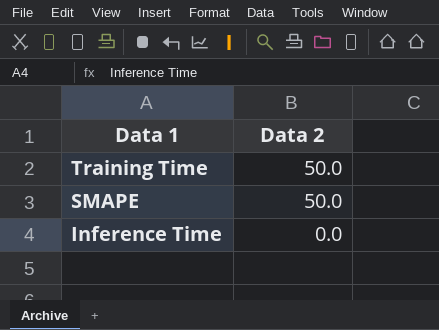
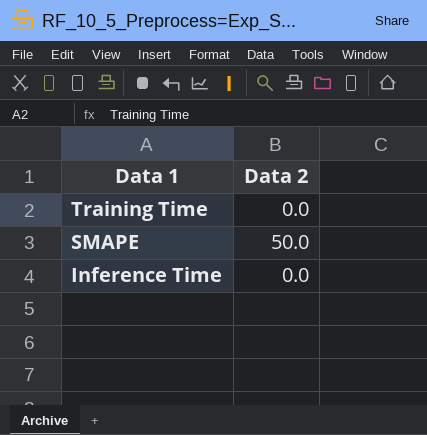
Training Time | Data 2: 50.0 -> 0.0

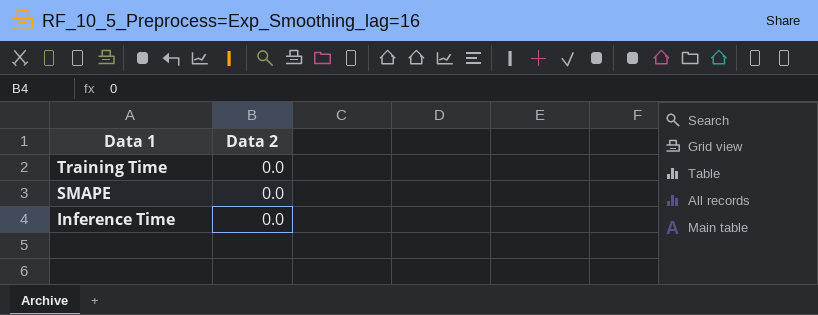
SMAPE | Data 2: 50.0 -> 0.0

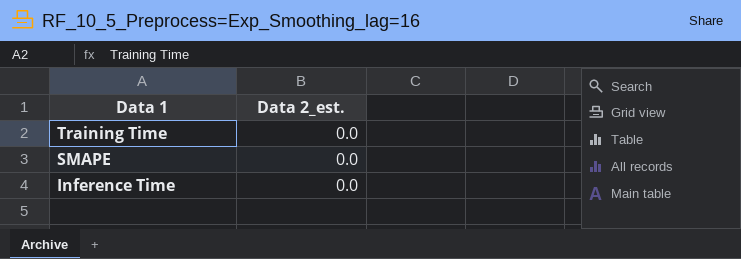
column name: Data 2 -> Data 2_est.

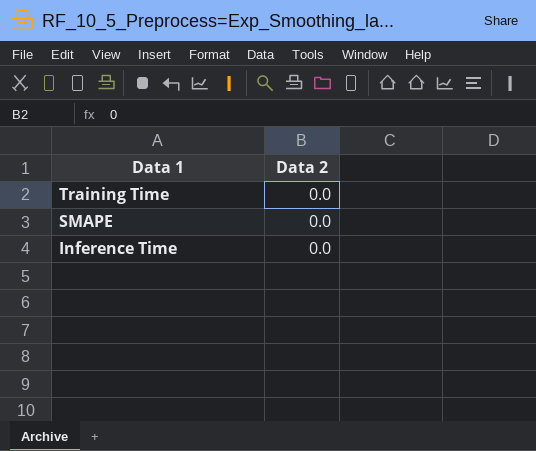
column name: Data 2_est. -> Data 2

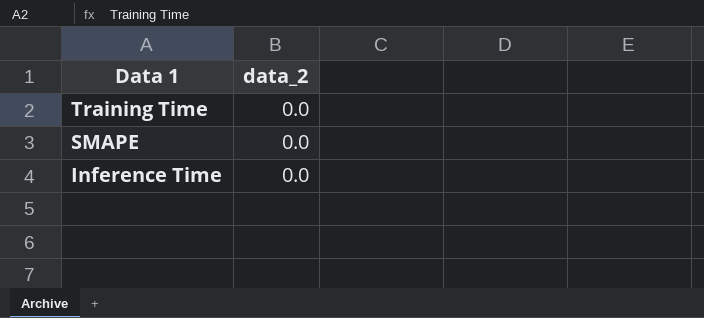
column name: Data 2 -> data_2

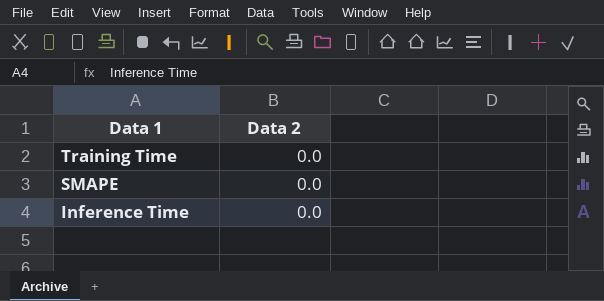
column name: data_2 -> Data 2

